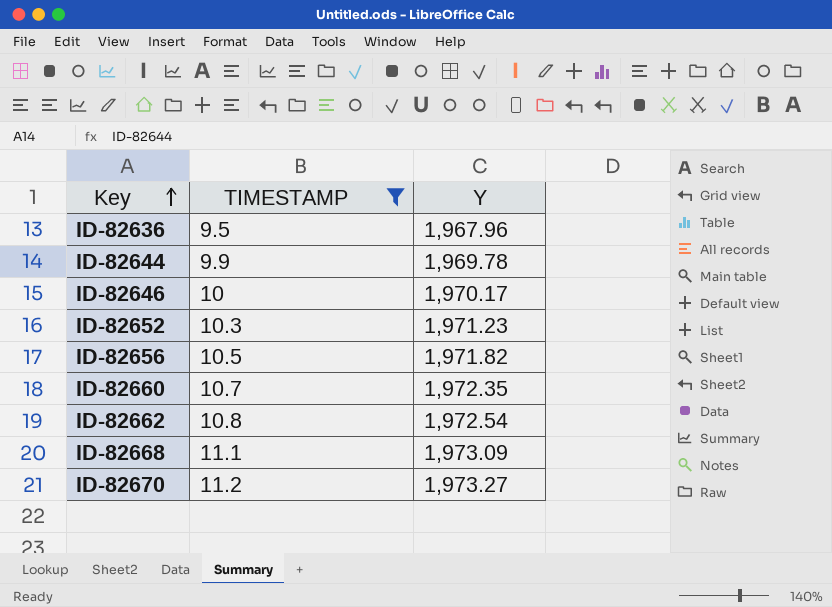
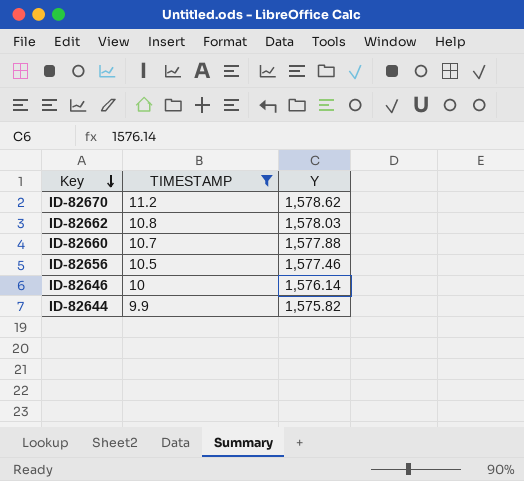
row order: Key ascending -> Key descending
row ID-82636: 9.5 | 1,967.96 -> none
row ID-82652: 10.3 | 1,971.23 -> none
row ID-82668: 11.1 | 1,973.09 -> none
ID-82670 | Y: 1,973.27 -> 1,578.62
ID-82662 | Y: 1,972.54 -> 1,578.03
ID-82660 | Y: 1,972.35 -> 1,577.88
ID-82656 | Y: 1,971.82 -> 1,577.46
ID-82646 | Y: 1,970.17 -> 1,576.14
ID-82644 | Y: 1,969.78 -> 1,575.82

